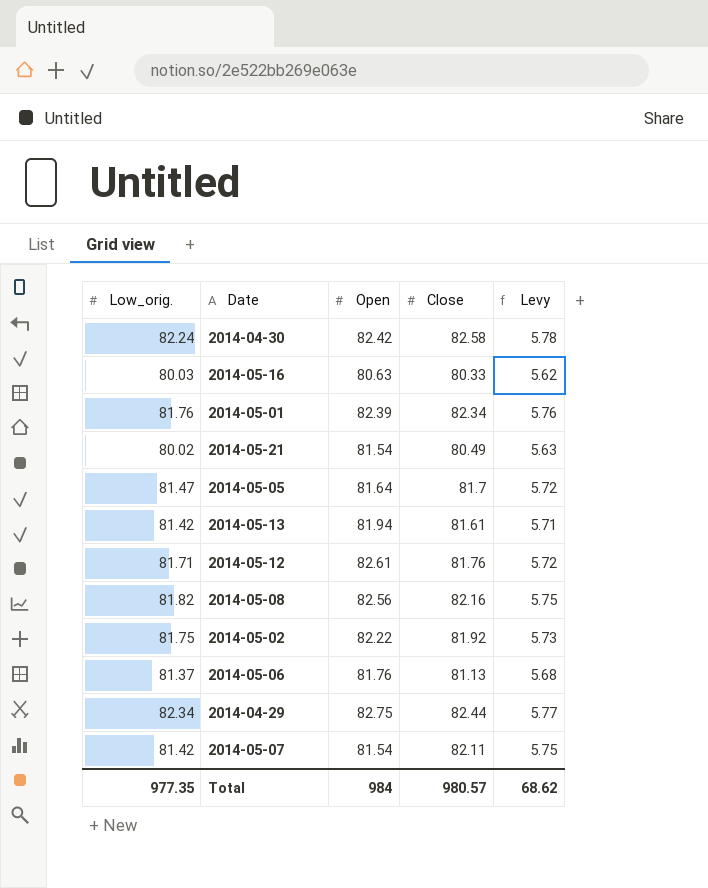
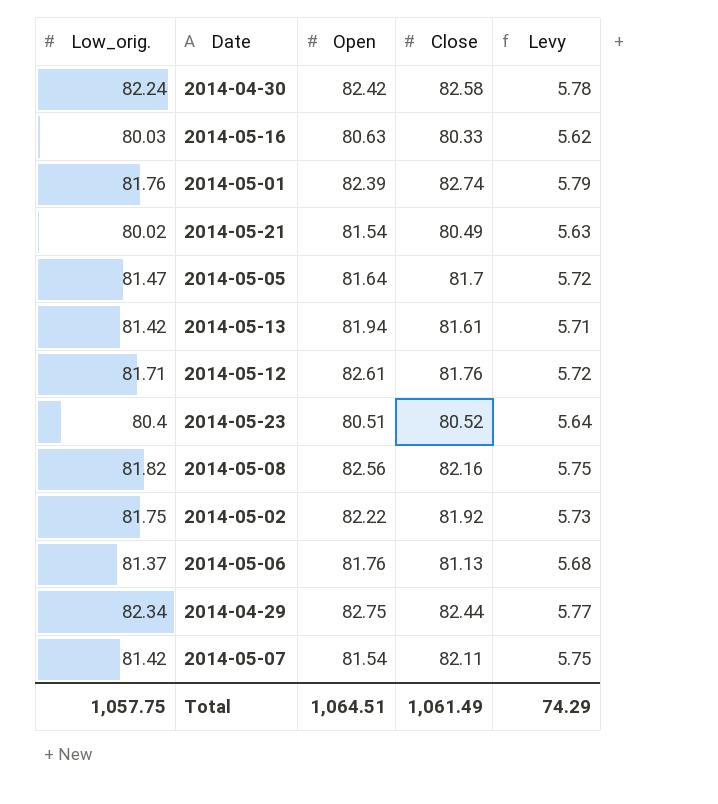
2014-05-01 | Close: 82.34 -> 82.74
2014-05-01 | Levy: 5.76 -> 5.79
row 2014-05-23: none -> 80.4 | 80.51 | 80.52 | 5.64
Total | Low_orig.: 977.35 -> 1,057.75
Total | Open: 984 -> 1,064.51
Total | Close: 980.57 -> 1,061.49
Total | Levy: 68.62 -> 74.29

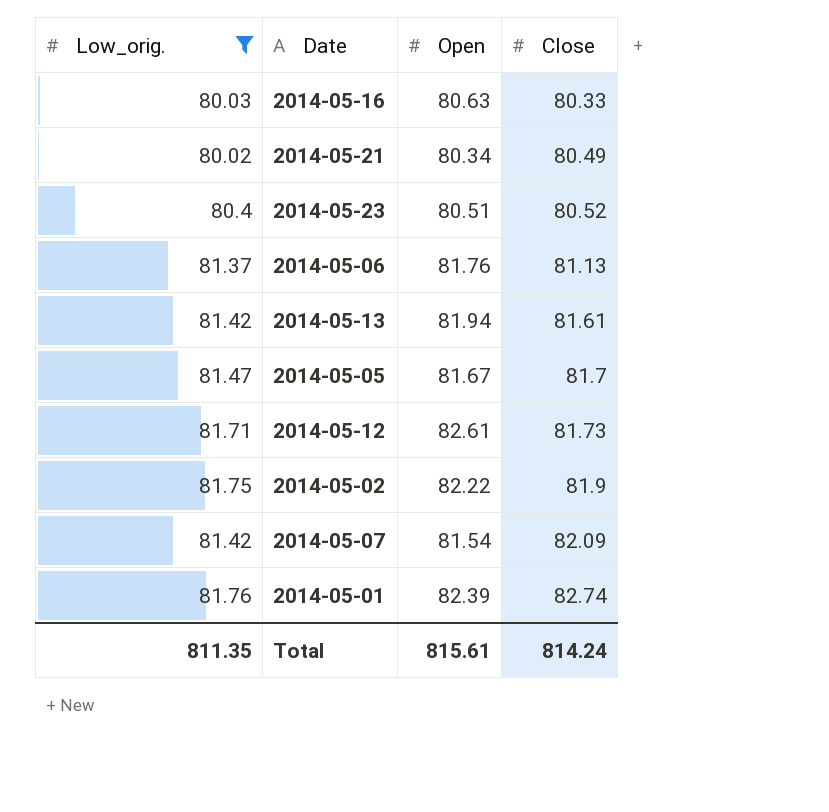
filter: none -> Low_orig. <= 81.76
row order: none -> Close ascending
column Levy | formula: [Close] * 0.07 -> none
2014-05-21 | Open: 81.54 -> 80.34
2014-05-05 | Open: 81.64 -> 81.67
2014-05-12 | Close: 81.76 -> 81.73
2014-05-02 | Close: 81.92 -> 81.9
2014-05-07 | Close: 82.11 -> 82.09
Total | Low_orig.: 1,057.75 -> 811.35
Total | Open: 1,064.51 -> 815.61
Total | Close: 1,061.49 -> 814.24

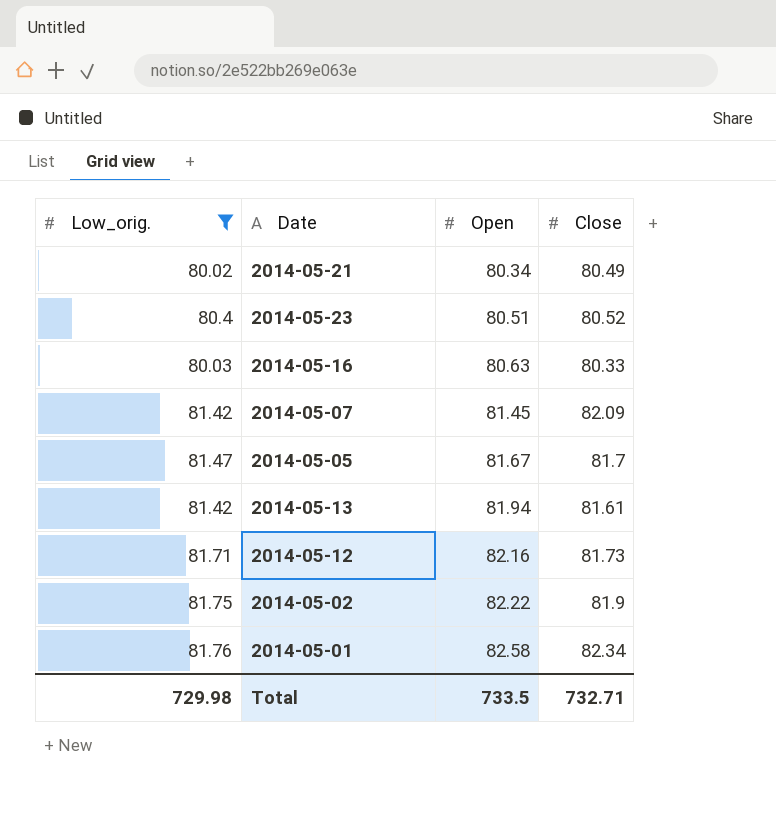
row order: Close ascending -> Open ascending
row 2014-05-06: 81.37 | 81.76 | 81.13 -> none
2014-05-07 | Open: 81.54 -> 81.45
2014-05-12 | Open: 82.61 -> 82.16
2014-05-01 | Open: 82.39 -> 82.58
2014-05-01 | Close: 82.74 -> 82.34
Total | Low_orig.: 811.35 -> 729.98
Total | Open: 815.61 -> 733.5
Total | Close: 814.24 -> 732.71

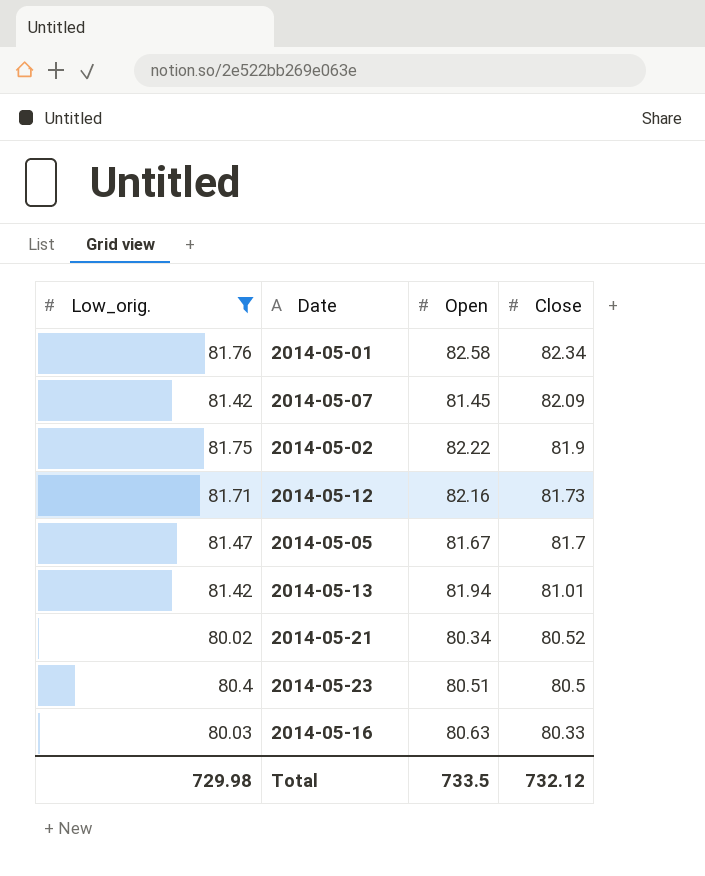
row order: Open ascending -> Close descending
2014-05-13 | Close: 81.61 -> 81.01
2014-05-21 | Close: 80.49 -> 80.52
2014-05-23 | Close: 80.52 -> 80.5
Total | Close: 732.71 -> 732.12

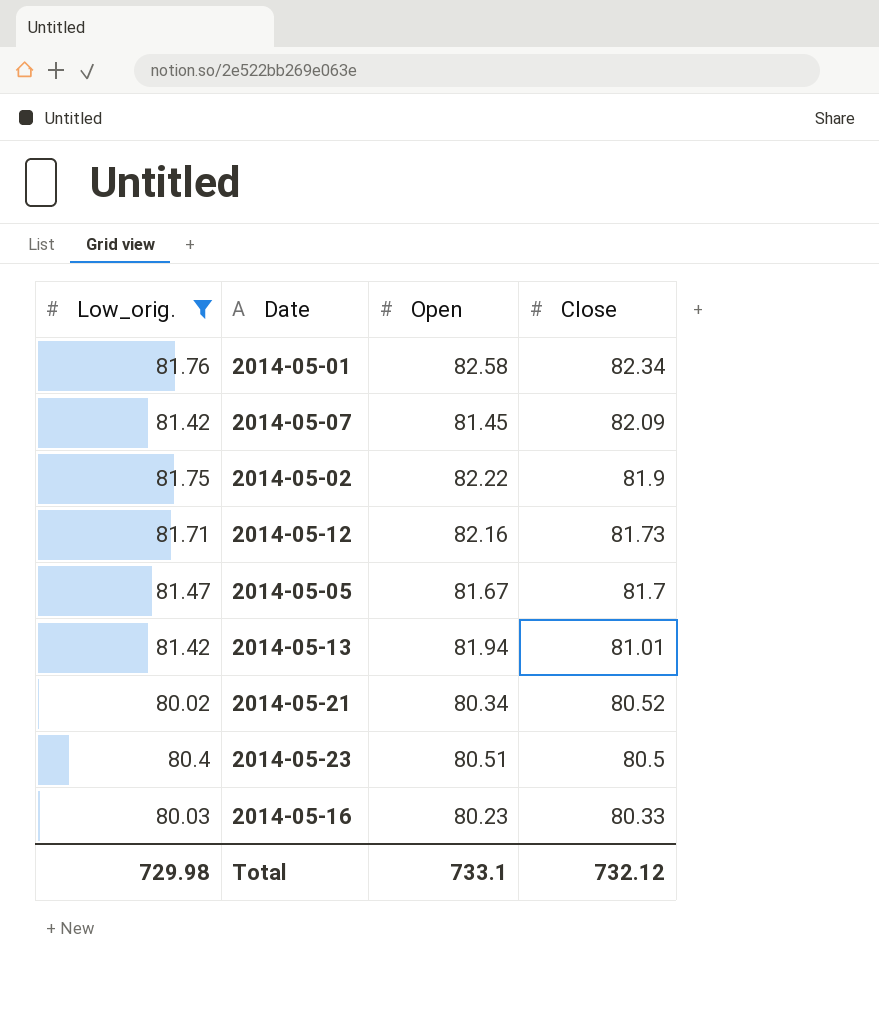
2014-05-16 | Open: 80.63 -> 80.23
Total | Open: 733.5 -> 733.1

